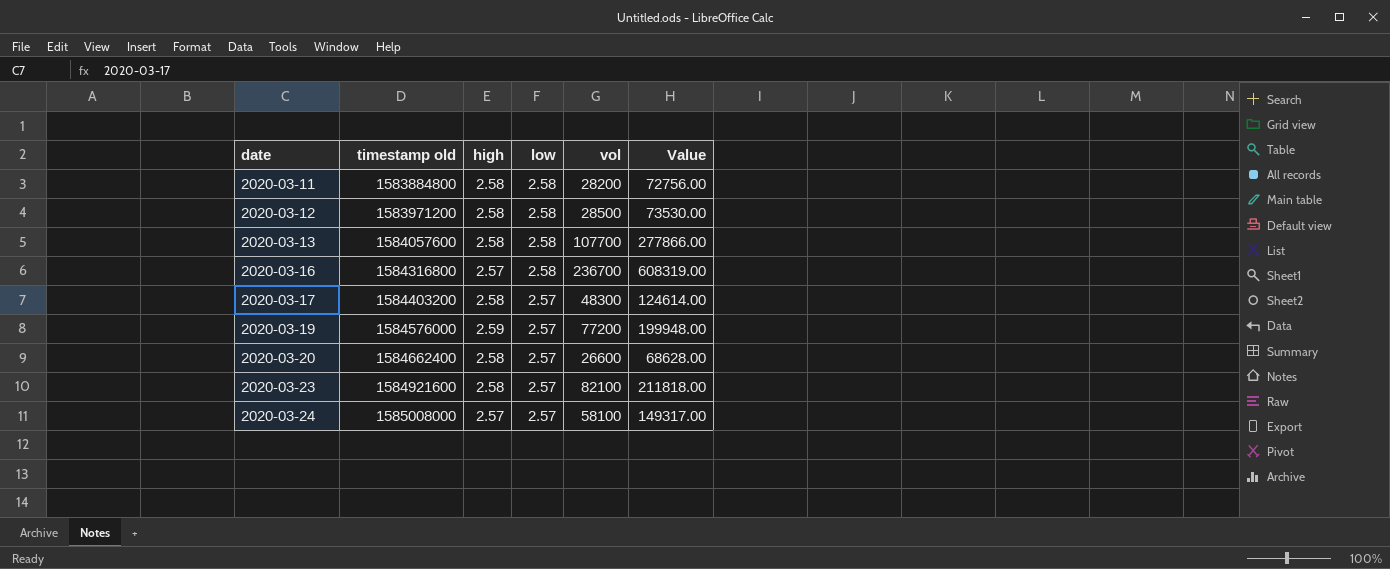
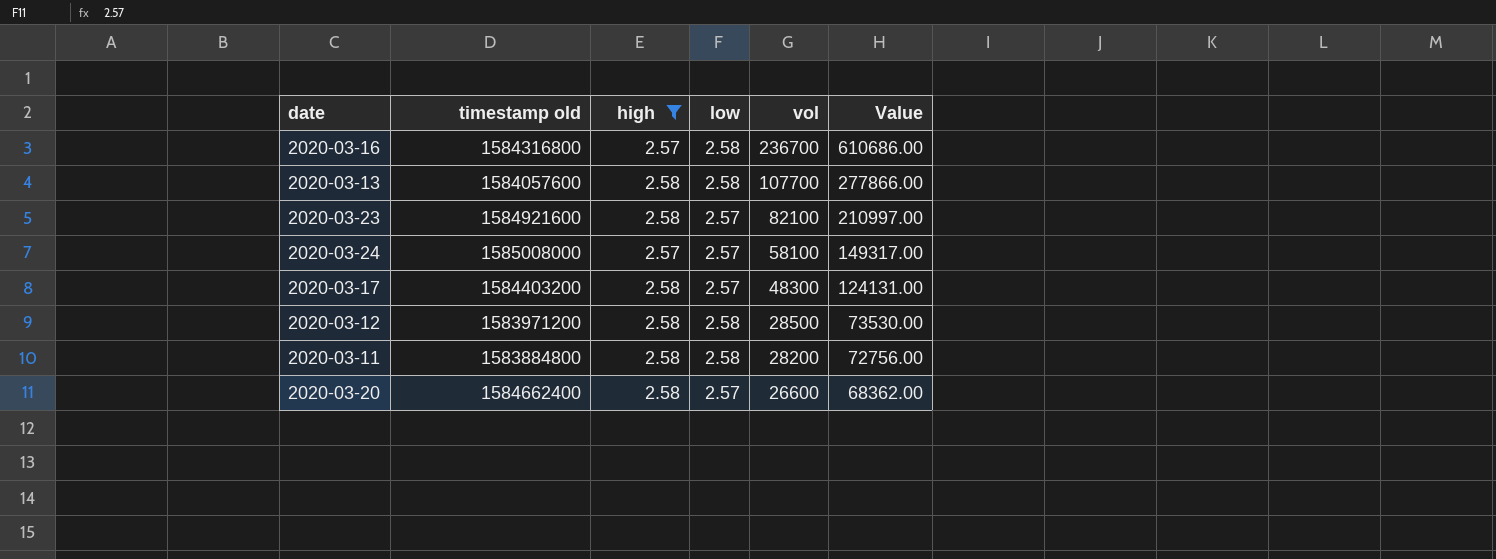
filter: none -> high != 2.59
row order: date ascending -> vol descending
column Value | formula: [high] * [vol] -> [low] * [vol]

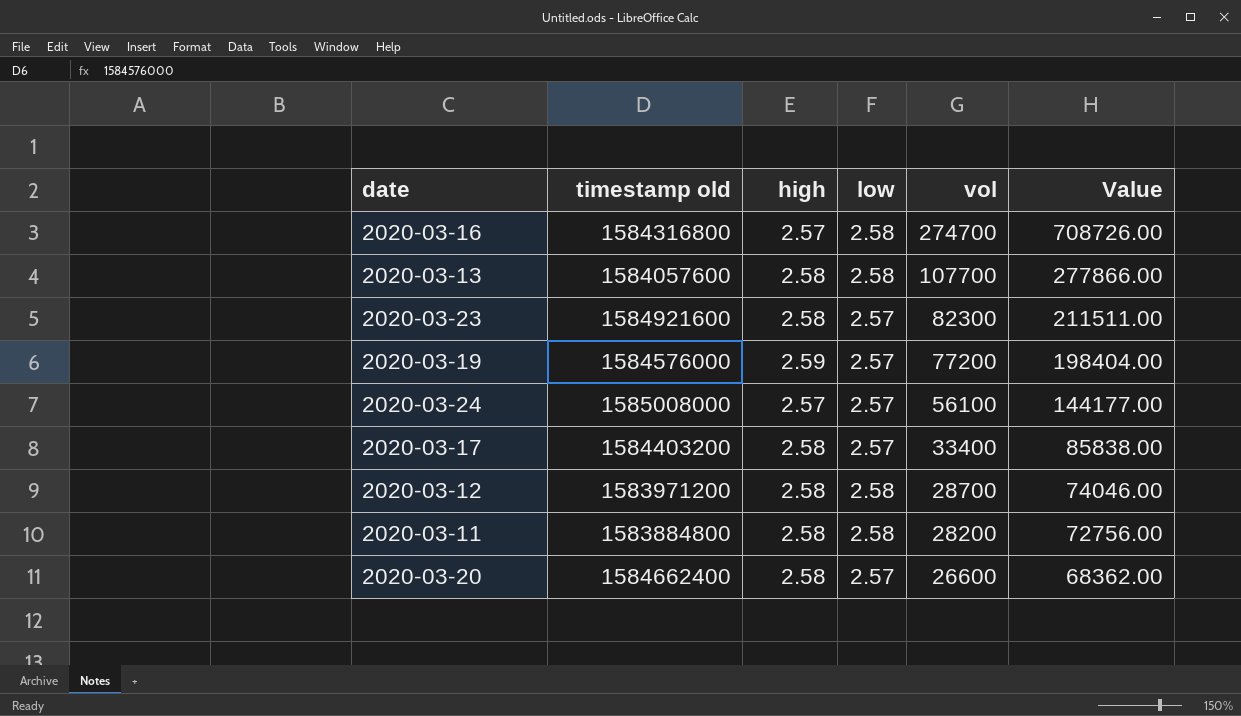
filter: high != 2.59 -> none
2020-03-16 | vol: 236700 -> 274700
2020-03-16 | Value: 610686.00 -> 708726.00
2020-03-23 | vol: 82100 -> 82300
2020-03-23 | Value: 210997.00 -> 211511.00
2020-03-24 | vol: 58100 -> 56100
2020-03-24 | Value: 149317.00 -> 144177.00
2020-03-17 | vol: 48300 -> 33400
2020-03-17 | Value: 124131.00 -> 85838.00
2020-03-12 | vol: 28500 -> 28700
2020-03-12 | Value: 73530.00 -> 74046.00

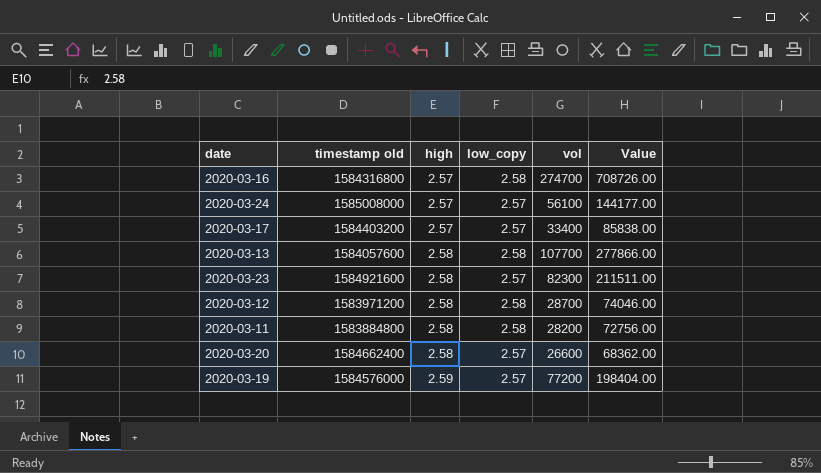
row order: vol descending -> high ascending
column name: low -> low_copy
2020-03-17 | high: 2.58 -> 2.57

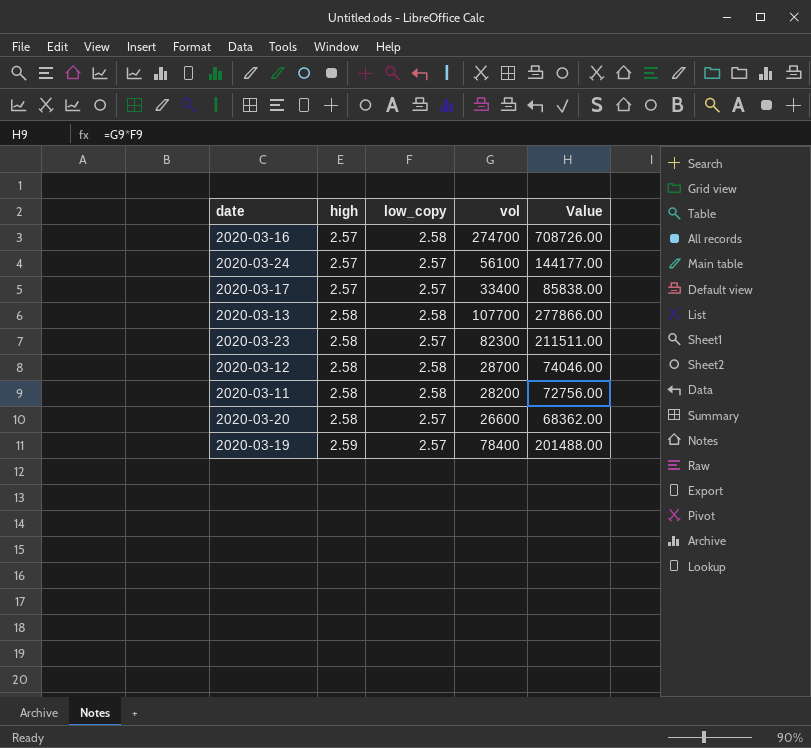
column timestamp old | position: 2 -> none
2020-03-19 | vol: 77200 -> 78400
2020-03-19 | Value: 198404.00 -> 201488.00

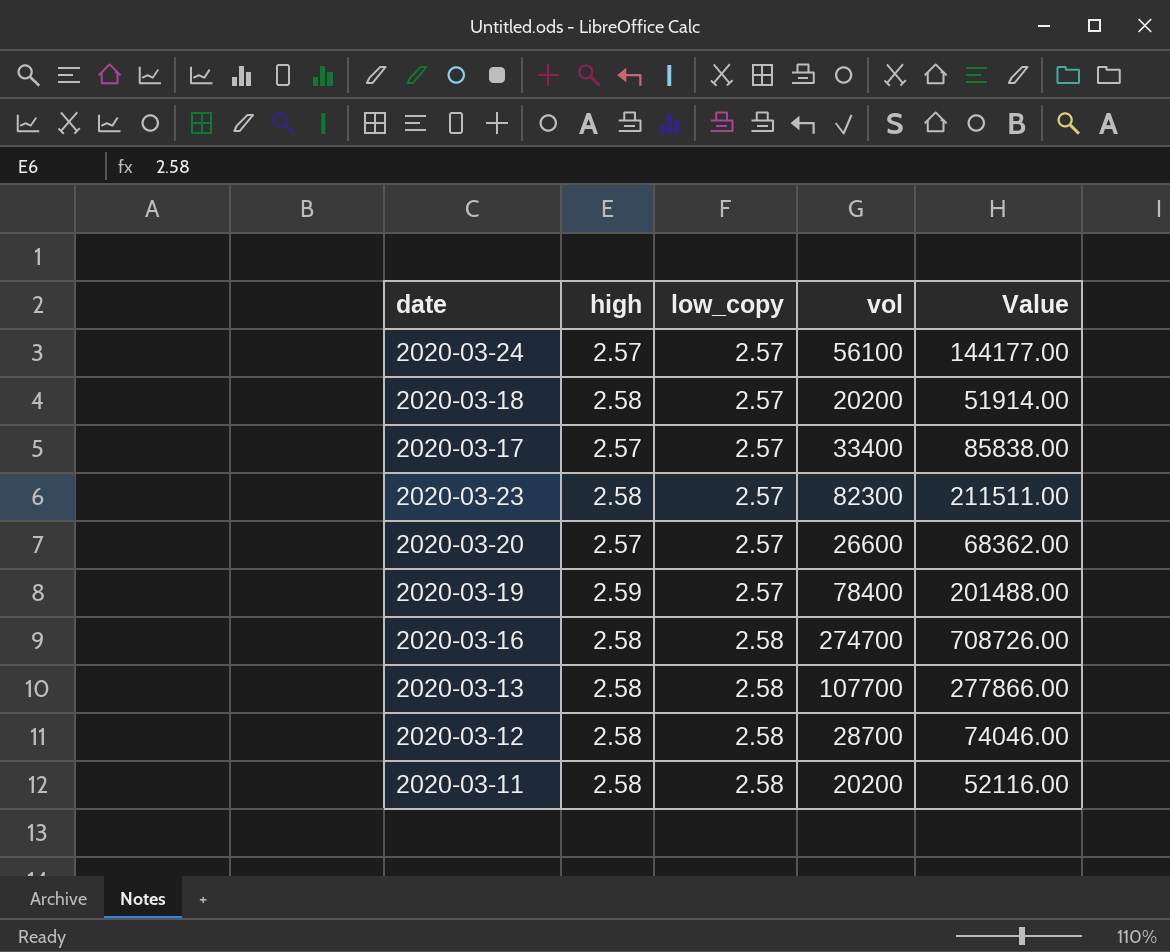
row order: high ascending -> low_copy ascending
row 2020-03-18: none -> 2.58 | 2.57 | 20200 | 51914.00
2020-03-20 | high: 2.58 -> 2.57
2020-03-16 | high: 2.57 -> 2.58
2020-03-11 | vol: 28200 -> 20200
2020-03-11 | Value: 72756.00 -> 52116.00

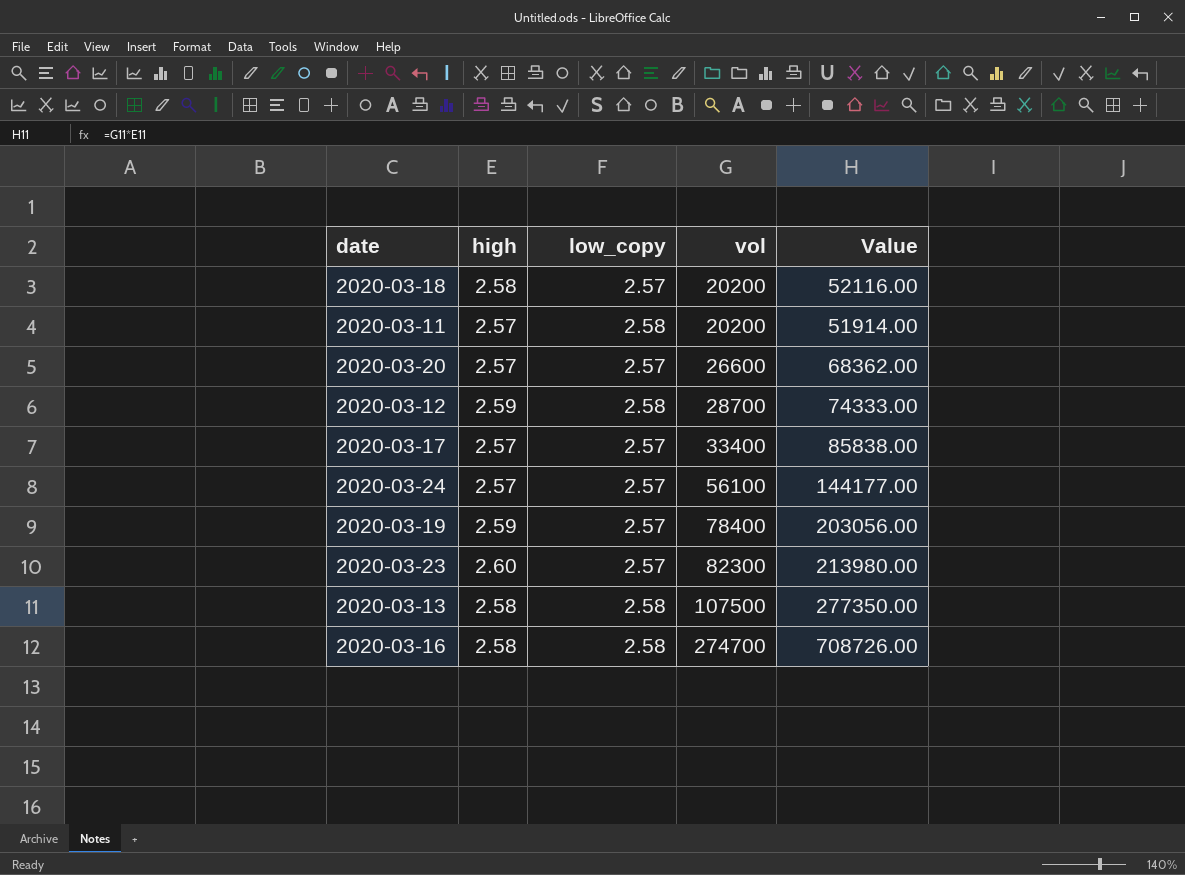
row order: low_copy ascending -> vol ascending
column Value | formula: [low_copy] * [vol] -> [high] * [vol]
2020-03-11 | high: 2.58 -> 2.57
2020-03-12 | high: 2.58 -> 2.59
2020-03-23 | high: 2.58 -> 2.60
2020-03-13 | vol: 107700 -> 107500

